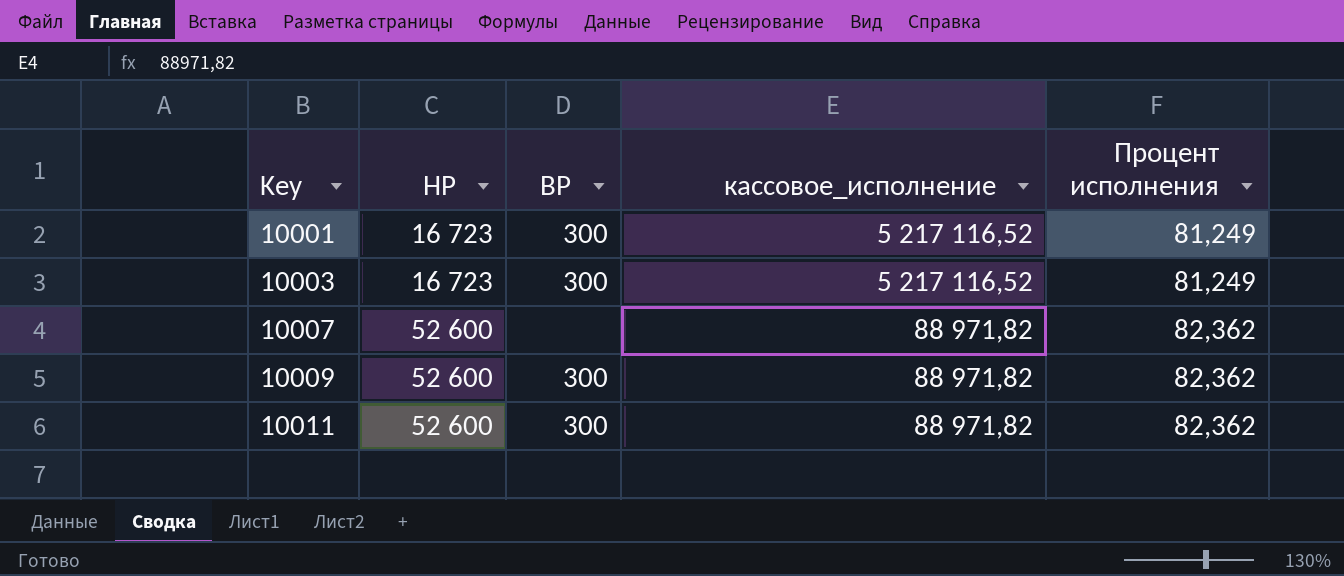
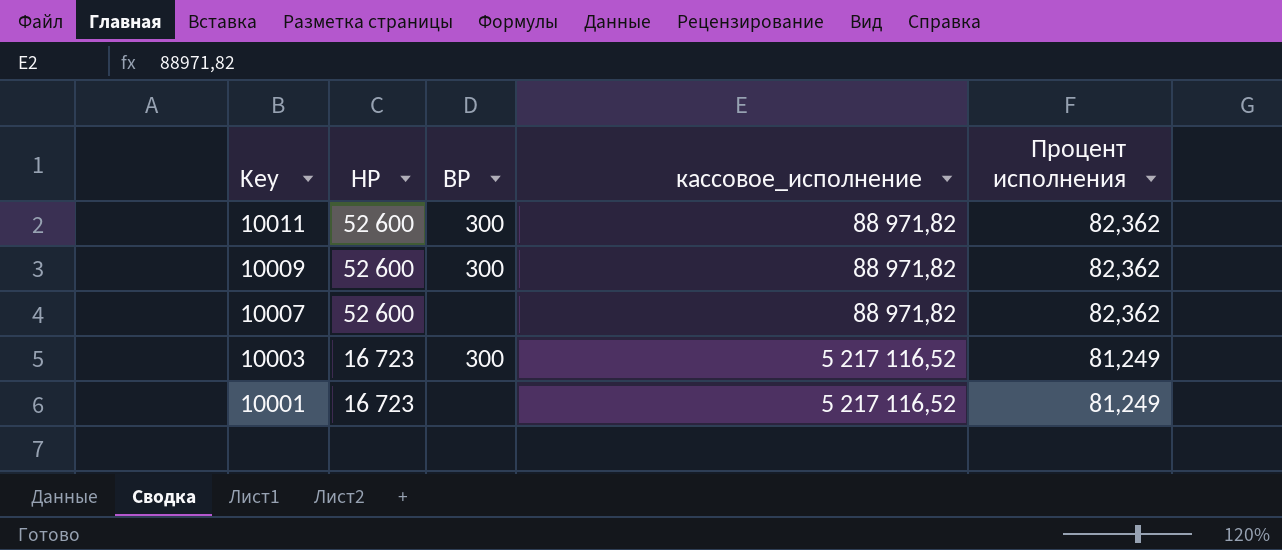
row order: Key ascending -> Key descending
10001 | ВР: 300 -> none

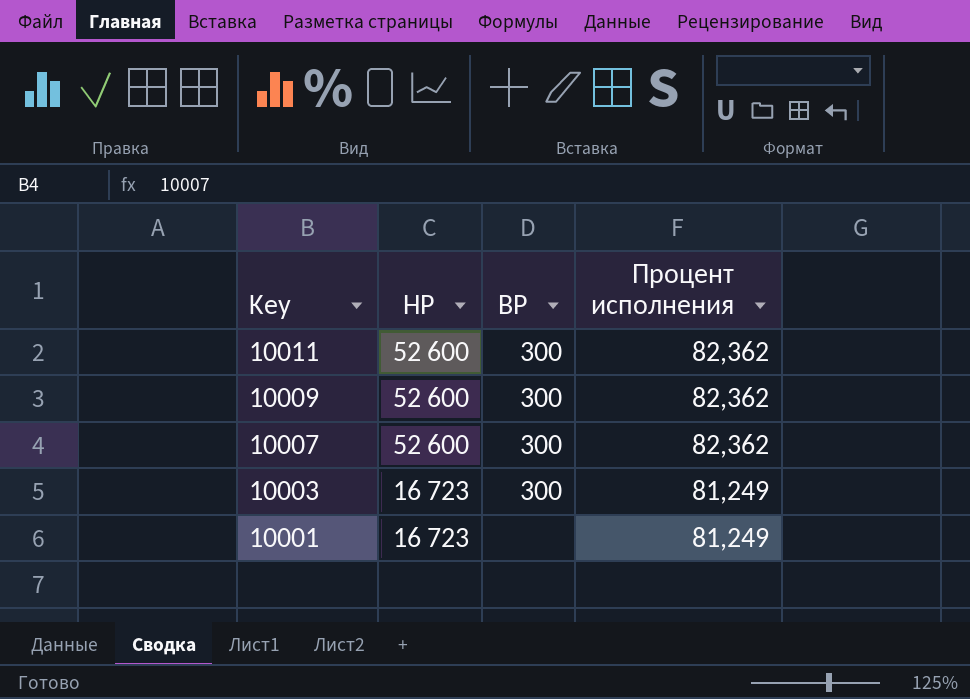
column кассовое_исполнение | position: 4 -> none
10007 | ВР: none -> 300

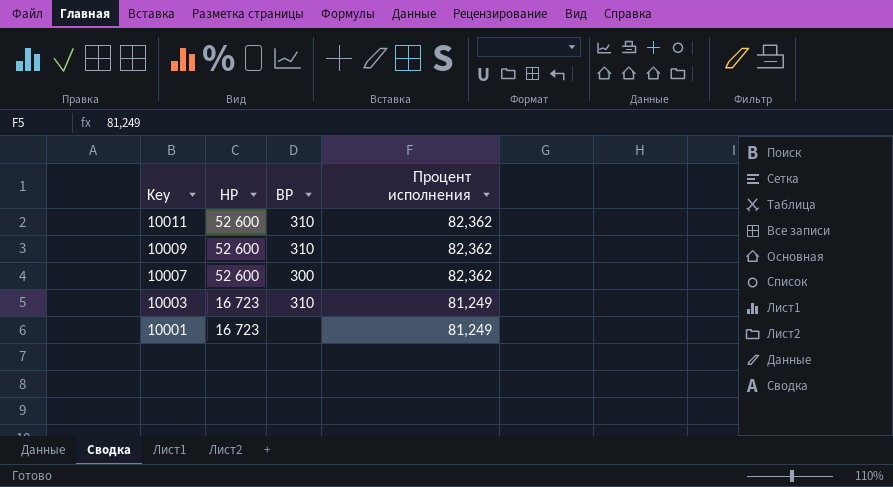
10011 | ВР: 300 -> 310
10009 | ВР: 300 -> 310
10003 | ВР: 300 -> 310

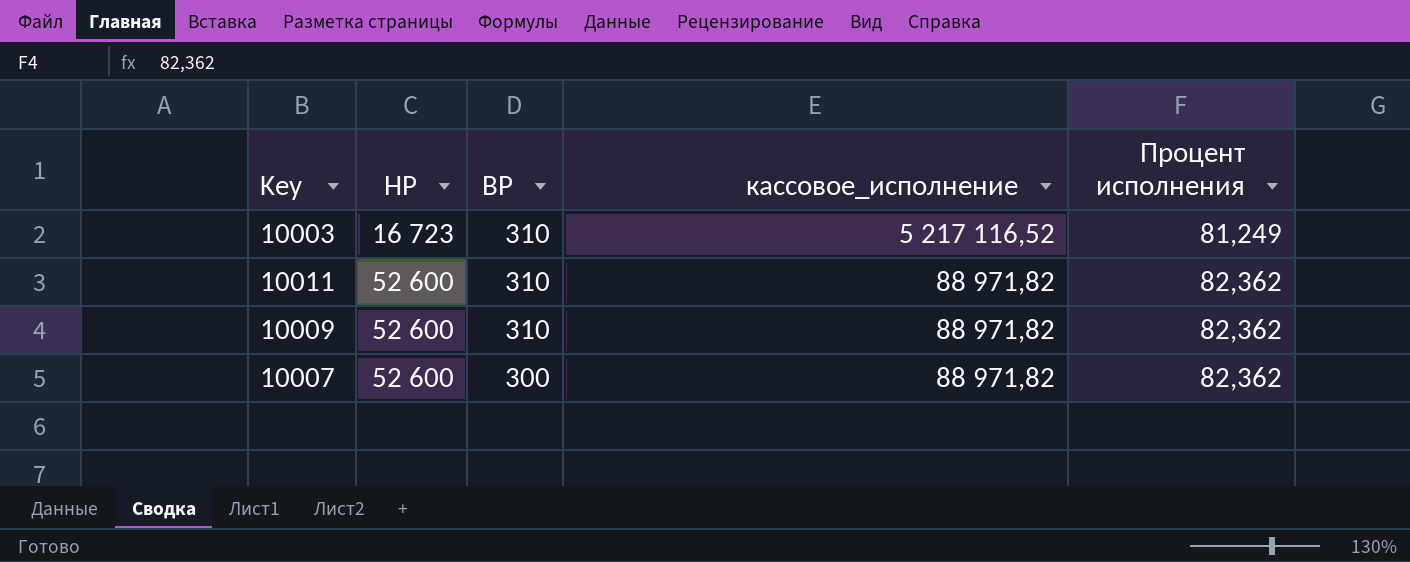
row order: Key descending -> НР ascending
column кассовое_исполнение | position: none -> 4
row 10001: 16 723 | none | 81,249 -> none

